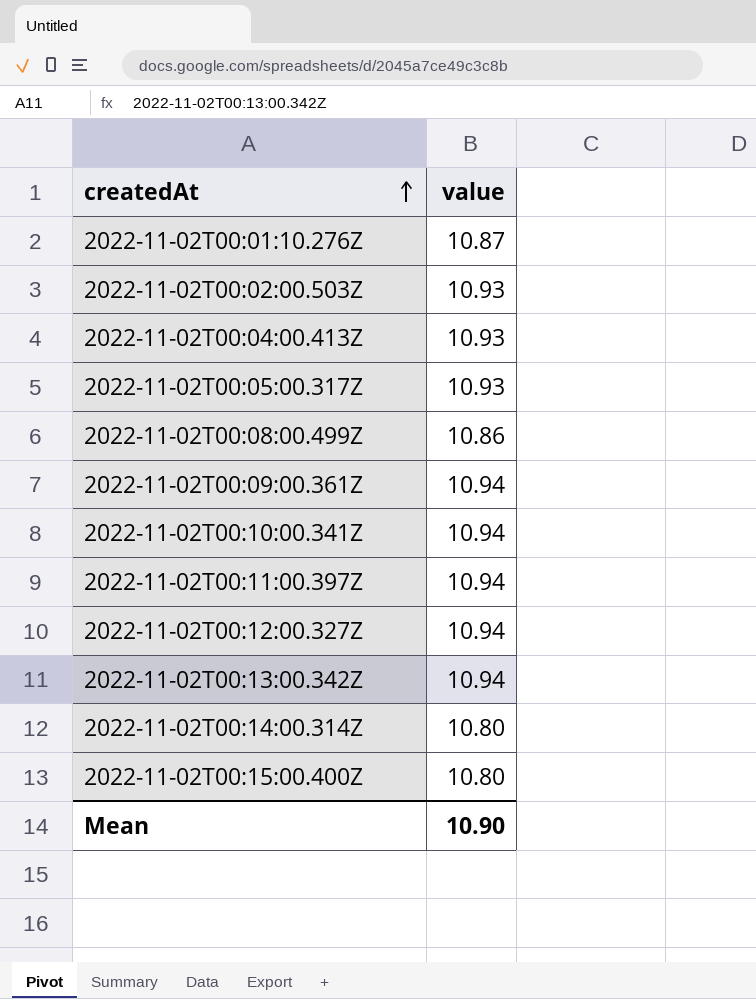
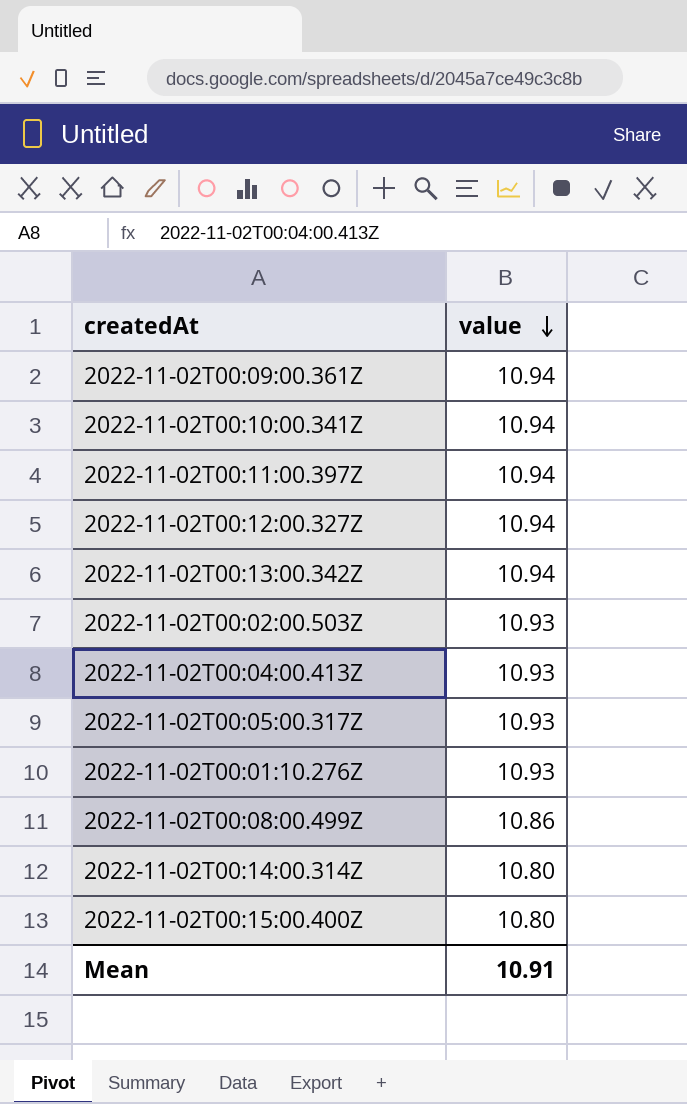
row order: createdAt ascending -> value descending
2022-11-02T00:01:10.276Z | value: 10.87 -> 10.93
Mean | value: 10.90 -> 10.91

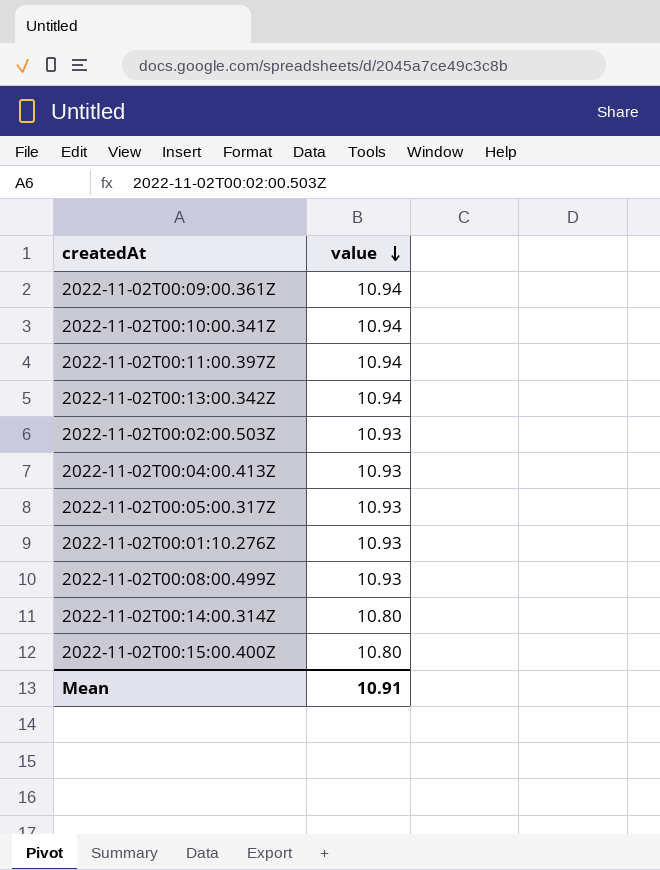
row 2022-11-02T00:12:00.327Z: 10.94 -> none
2022-11-02T00:08:00.499Z | value: 10.86 -> 10.93

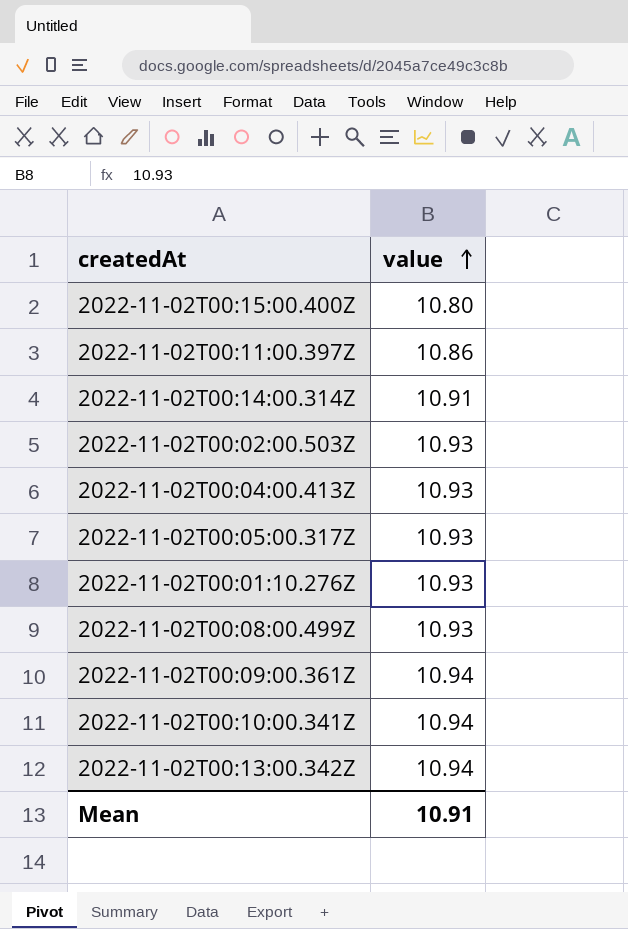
row order: value descending -> value ascending
2022-11-02T00:11:00.397Z | value: 10.94 -> 10.86
2022-11-02T00:14:00.314Z | value: 10.80 -> 10.91

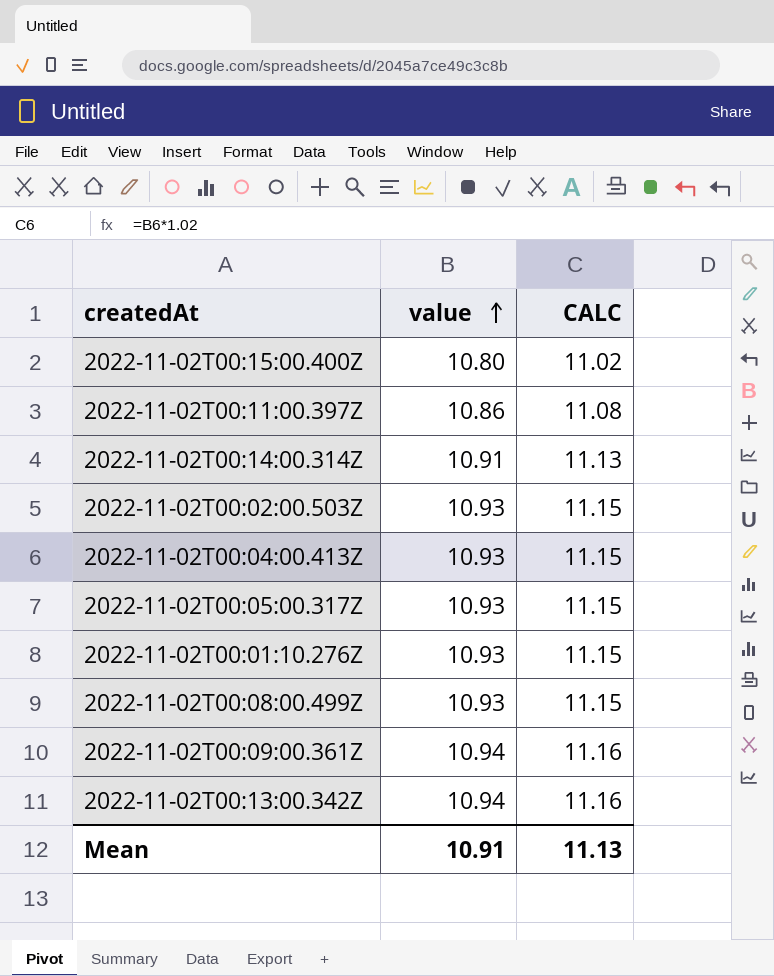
column CALC | formula: none -> [value] * 1.02
row 2022-11-02T00:10:00.341Z: 10.94 -> none

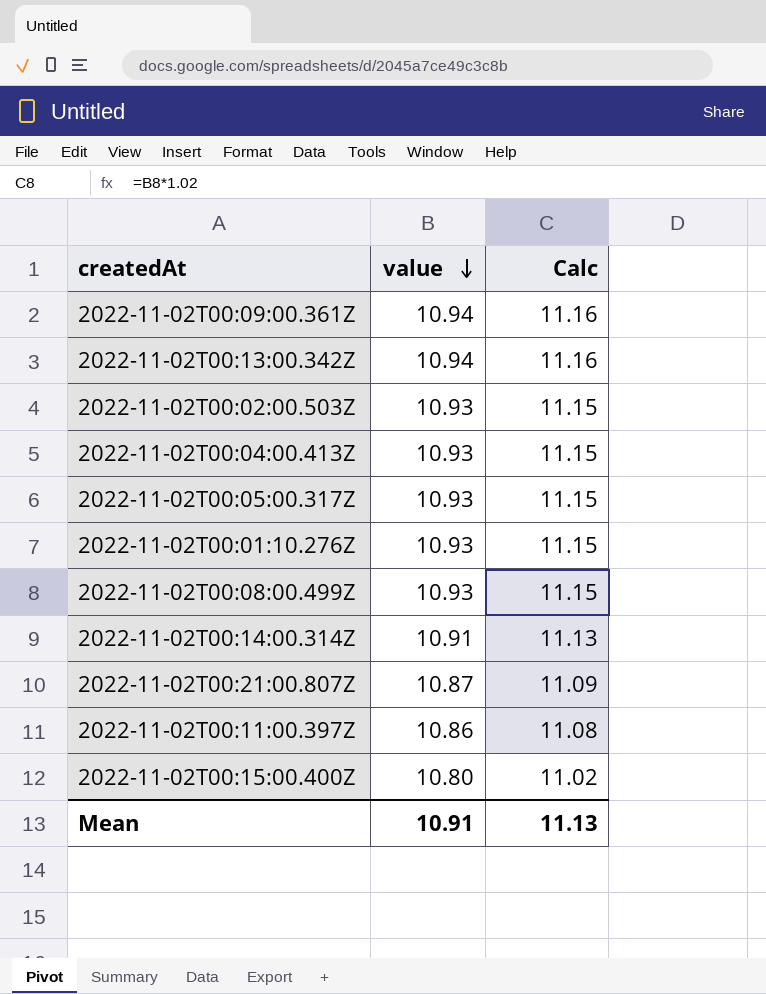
row order: value ascending -> value descending
column name: CALC -> Calc
row 2022-11-02T00:21:00.807Z: none -> 10.87 | 11.09

